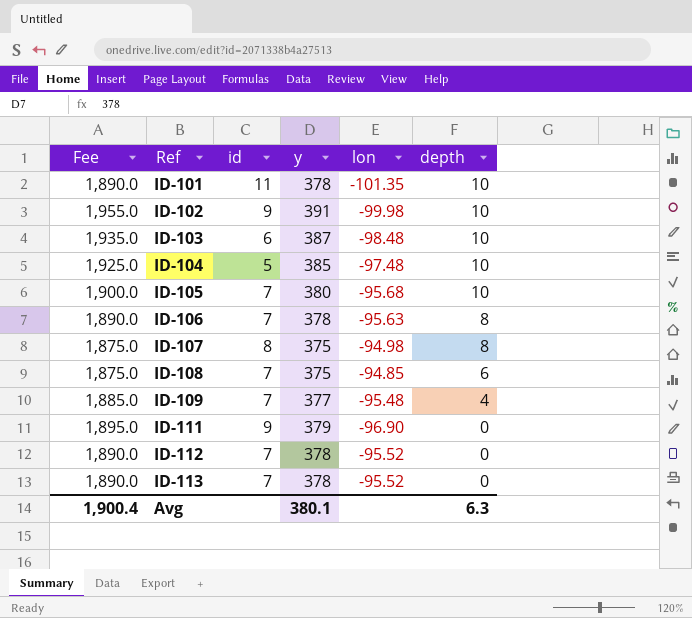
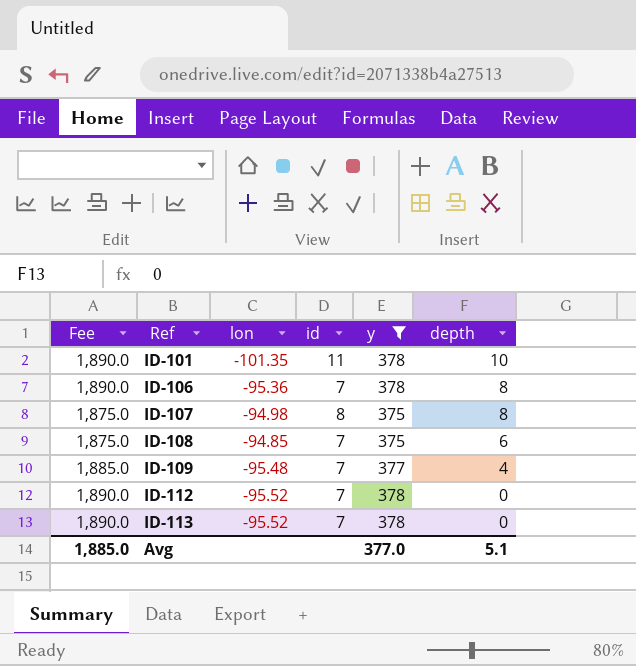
filter: none -> y <= 378
column lon | position: 5 -> 3
ID-106 | lon: -95.63 -> -95.36
Avg | Fee: 1,900.4 -> 1,885.0
Avg | y: 380.1 -> 377.0
Avg | depth: 6.3 -> 5.1

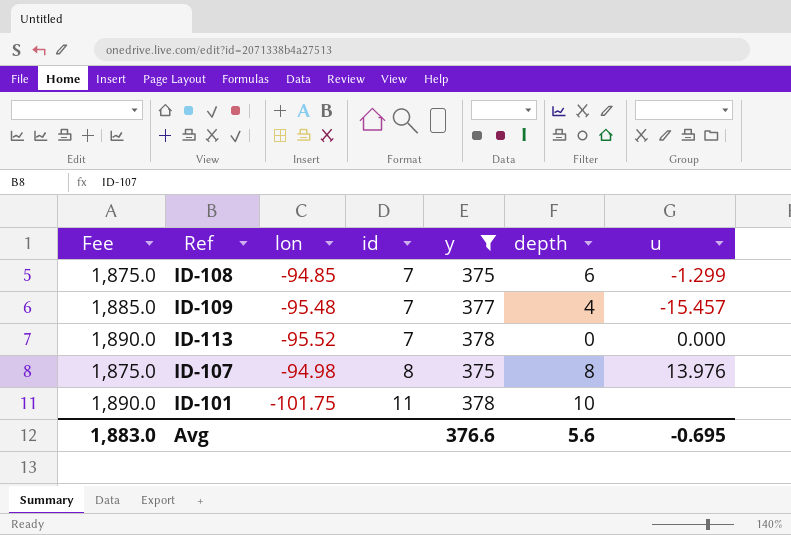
row order: Ref ascending -> id ascending
column u | position: none -> 7
row ID-106: 1,890.0 | -95.36 | 7 | 378 | 8 -> none
row ID-112: 1,890.0 | -95.52 | 7 | 378 | 0 -> none
ID-101 | lon: -101.35 -> -101.75
Avg | Fee: 1,885.0 -> 1,883.0
Avg | y: 377.0 -> 376.6
Avg | depth: 5.1 -> 5.6

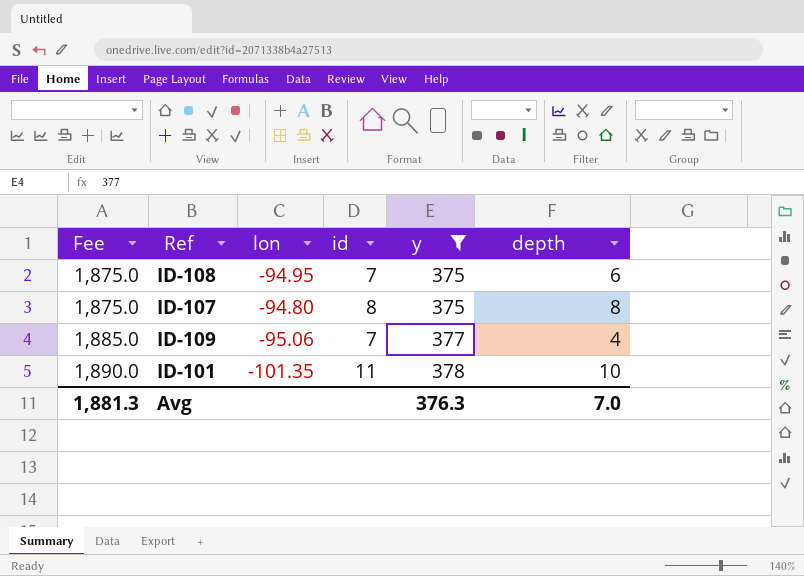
row order: id ascending -> Fee ascending
column u | position: 7 -> none
row ID-113: 1,890.0 | -95.52 | 7 | 378 | 0 | 0.000 -> none
ID-108 | lon: -94.85 -> -94.95
ID-107 | lon: -94.98 -> -94.80
ID-109 | lon: -95.48 -> -95.06
ID-101 | lon: -101.75 -> -101.35
Avg | Fee: 1,883.0 -> 1,881.3
Avg | y: 376.6 -> 376.3
Avg | depth: 5.6 -> 7.0

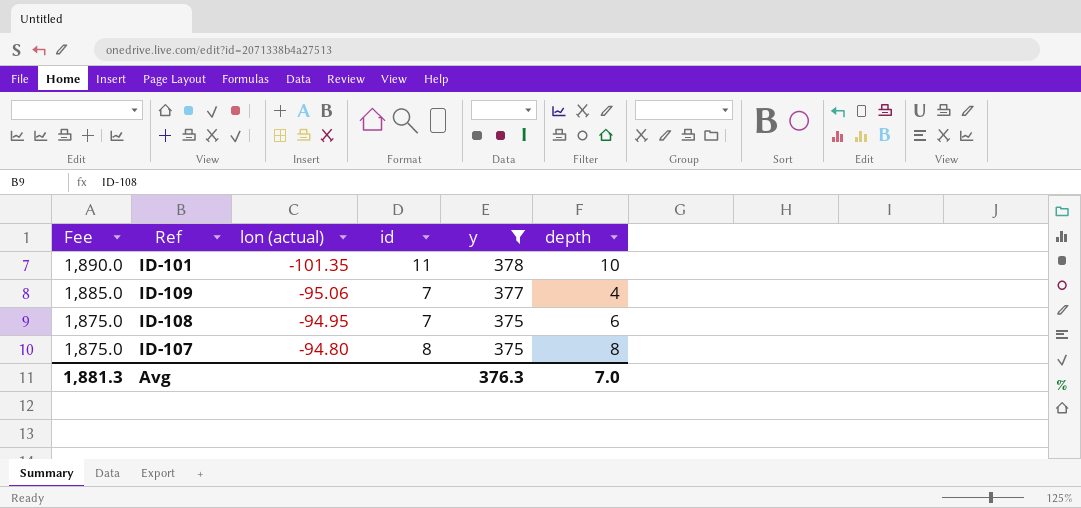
row order: Fee ascending -> Fee descending
column name: lon -> lon (actual)

